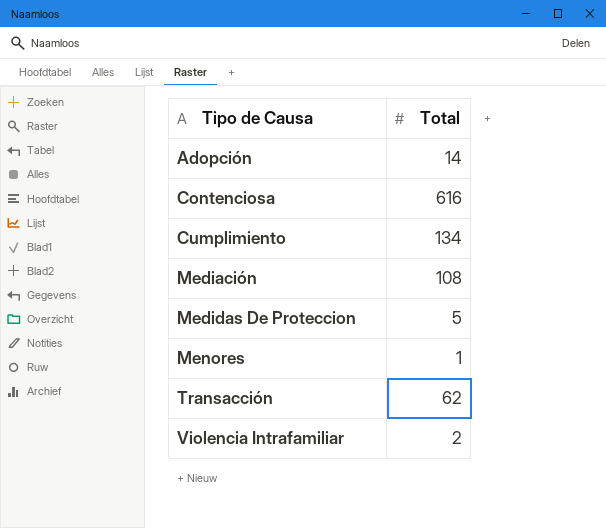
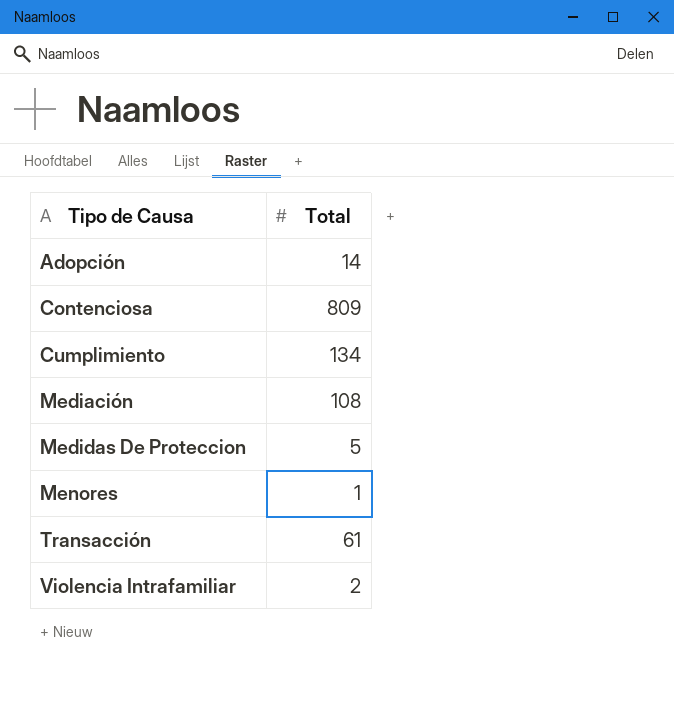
Contenciosa | Total: 616 -> 809
Transacción | Total: 62 -> 61

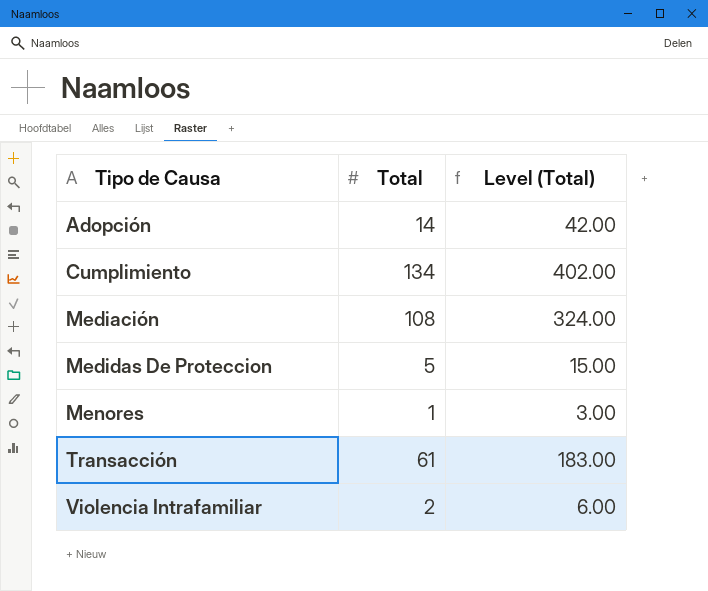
column Level (Total) | formula: none -> [Total] * 3
row Contenciosa: 809 -> none

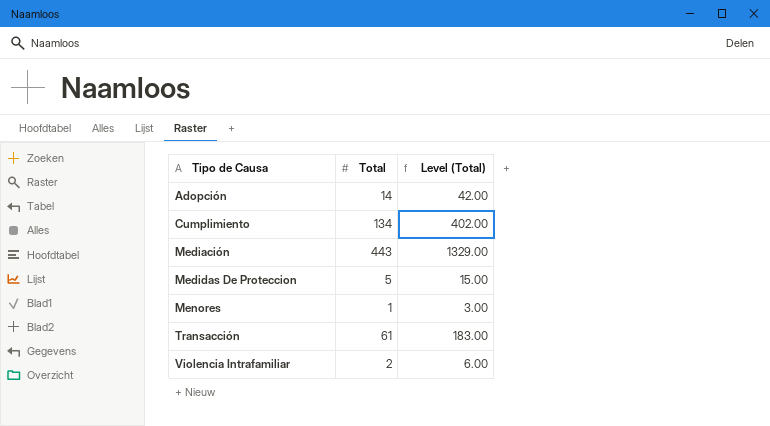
Mediación | Total: 108 -> 443
Mediación | Level (Total): 324.00 -> 1329.00

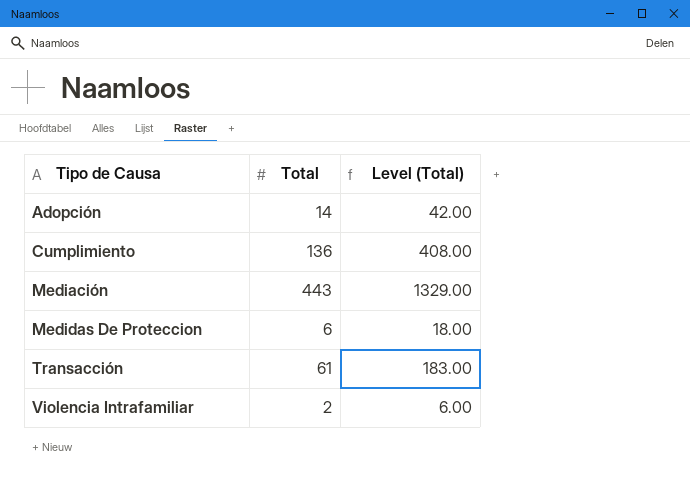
row Menores: 1 | 3.00 -> none
Cumplimiento | Total: 134 -> 136
Cumplimiento | Level (Total): 402.00 -> 408.00
Medidas De Proteccion | Total: 5 -> 6
Medidas De Proteccion | Level (Total): 15.00 -> 18.00

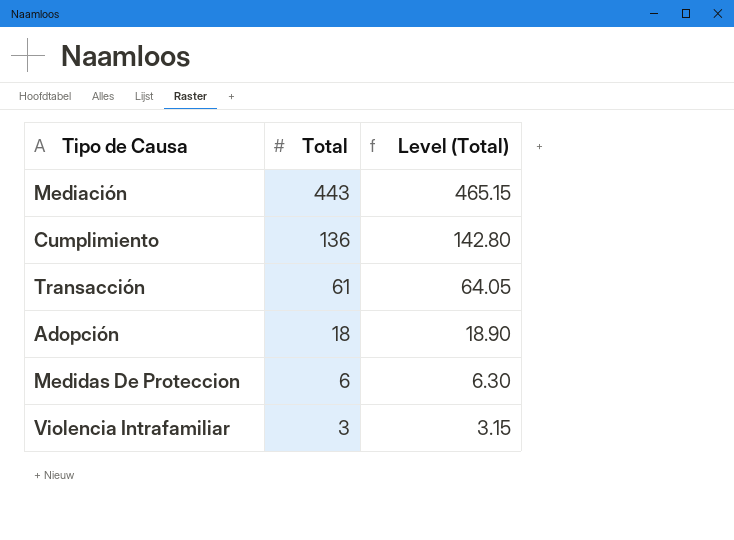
row order: Tipo de Causa ascending -> Total descending
column Level (Total) | formula: [Total] * 3 -> [Total] * 1.05
Adopción | Total: 14 -> 18
Violencia Intrafamiliar | Total: 2 -> 3

